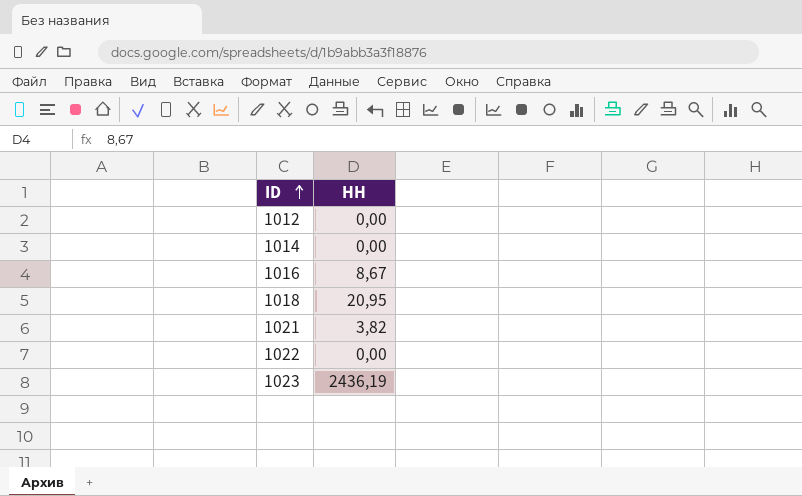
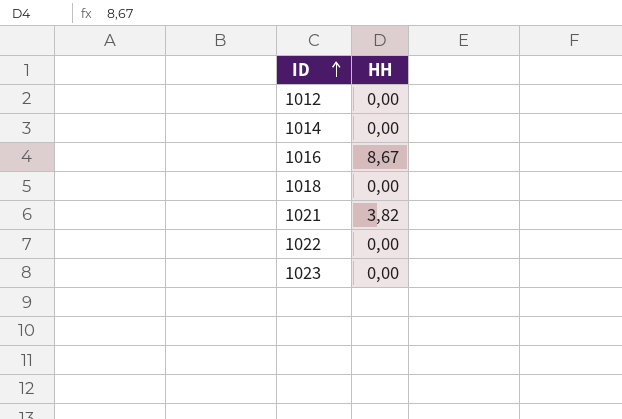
1018 | НН: 20,95 -> 0,00
1023 | НН: 2436,19 -> 0,00

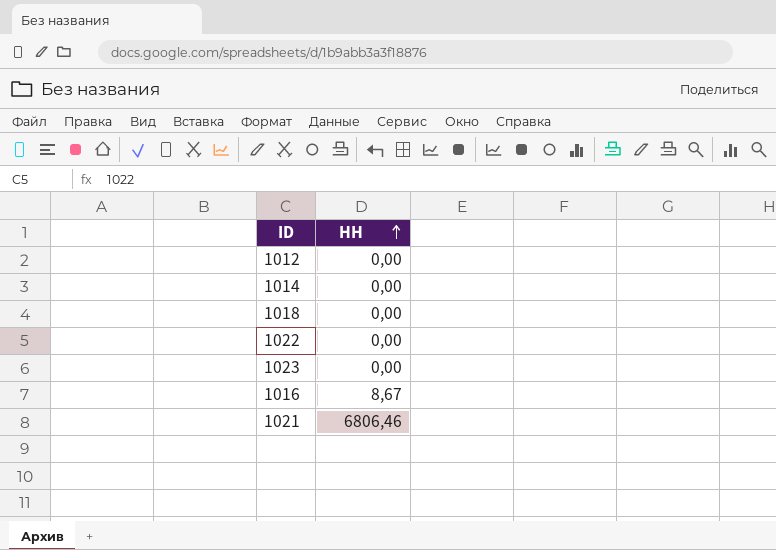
row order: ID ascending -> НН ascending
1021 | НН: 3,82 -> 6806,46

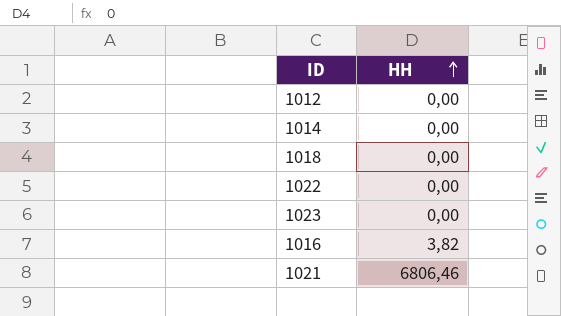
1016 | НН: 8,67 -> 3,82

